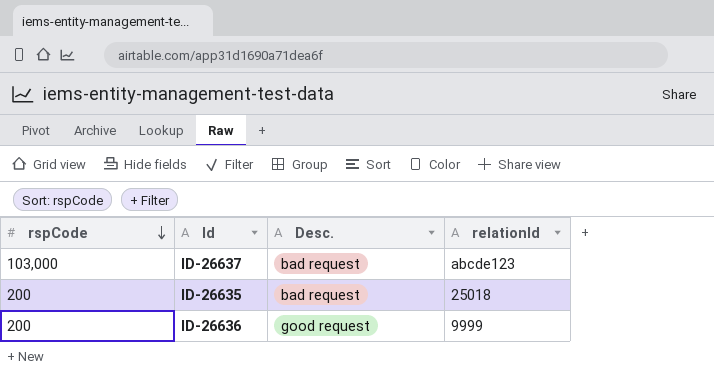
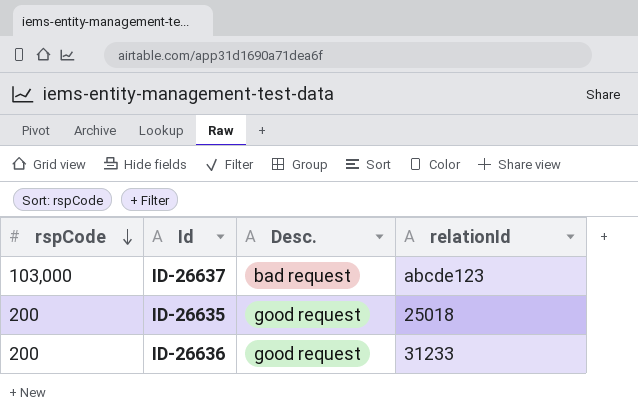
ID-26635 | Desc.: bad request -> good request
ID-26636 | relationId: 9999 -> 31233

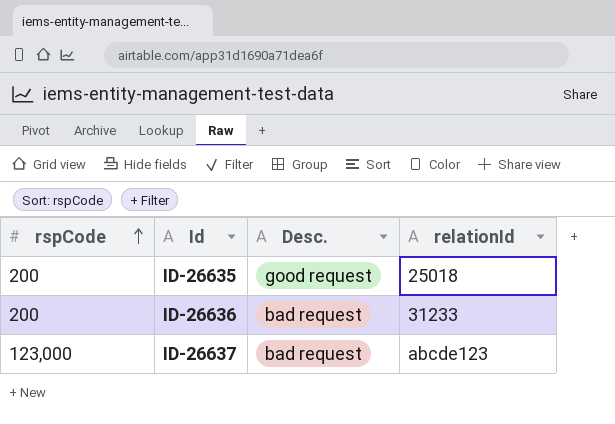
row order: rspCode descending -> rspCode ascending
ID-26636 | Desc.: good request -> bad request
ID-26637 | rspCode: 103,000 -> 123,000

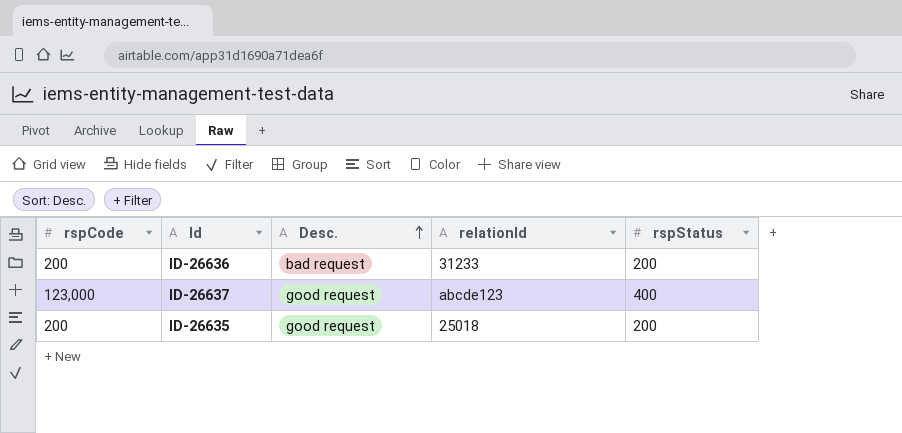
row order: rspCode ascending -> Desc. ascending
column rspStatus | position: none -> 5
ID-26637 | Desc.: bad request -> good request

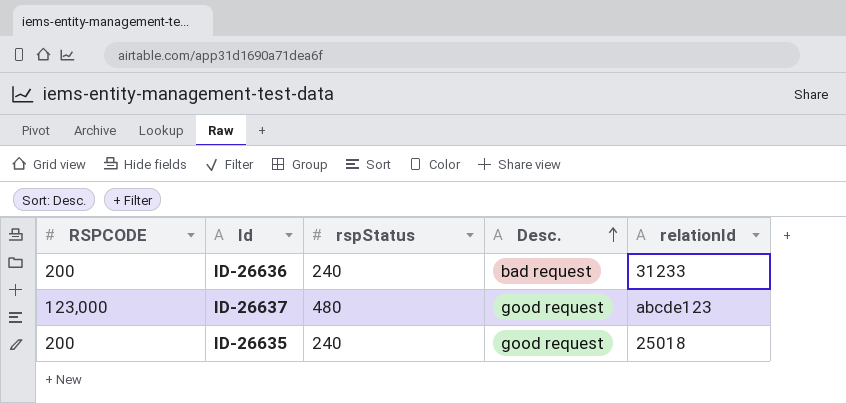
column name: rspCode -> RSPCODE
column rspStatus | position: 5 -> 3
ID-26636 | rspStatus: 200 -> 240
ID-26637 | rspStatus: 400 -> 480
ID-26635 | rspStatus: 200 -> 240

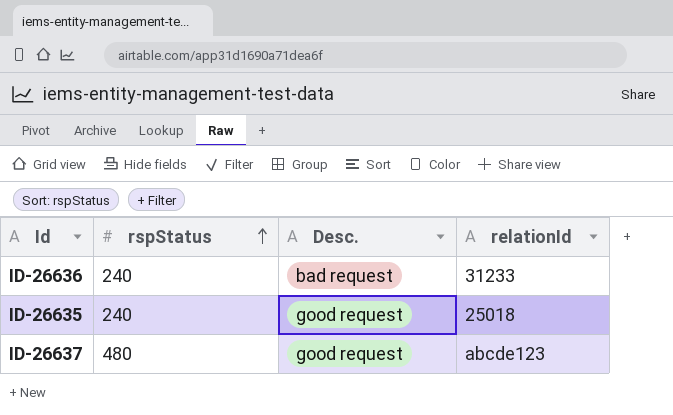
row order: Desc. ascending -> rspStatus ascending
column RSPCODE | position: 1 -> none

